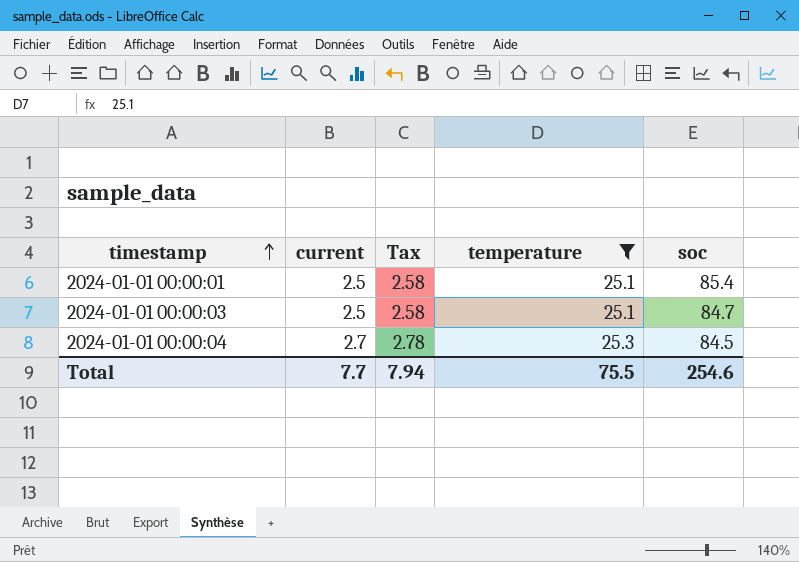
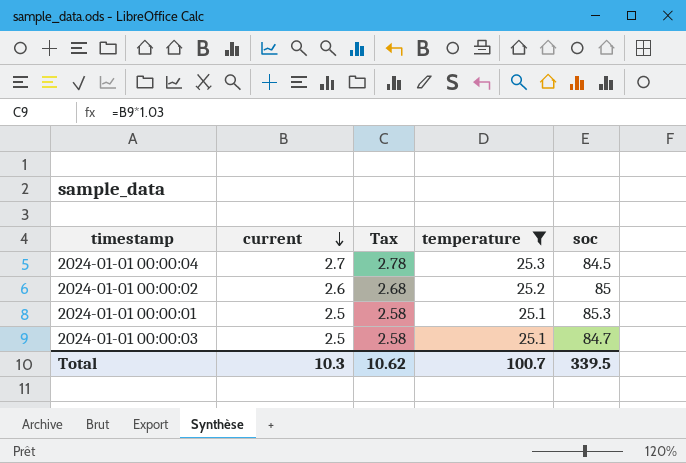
row order: timestamp ascending -> current descending
row 2024-01-01 00:00:02: none -> 2.6 | 2.68 | 25.2 | 85
2024-01-01 00:00:01 | soc: 85.4 -> 85.3
Total | current: 7.7 -> 10.3
Total | Tax: 7.94 -> 10.62
Total | temperature: 75.5 -> 100.7
Total | soc: 254.6 -> 339.5

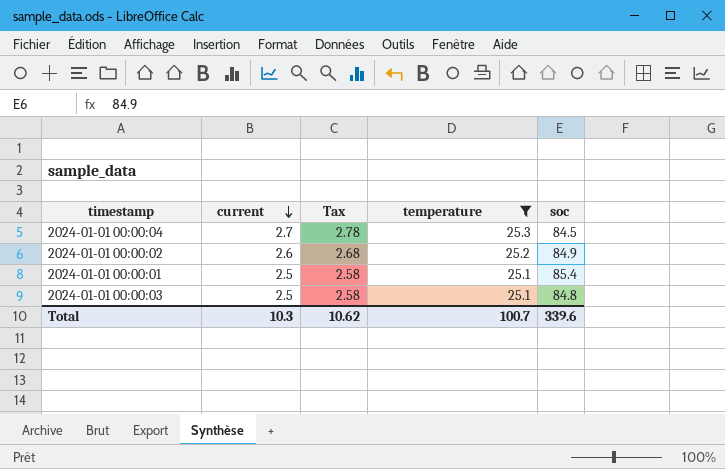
2024-01-01 00:00:02 | soc: 85 -> 84.9
2024-01-01 00:00:01 | soc: 85.3 -> 85.4
2024-01-01 00:00:03 | soc: 84.7 -> 84.8
Total | soc: 339.5 -> 339.6

